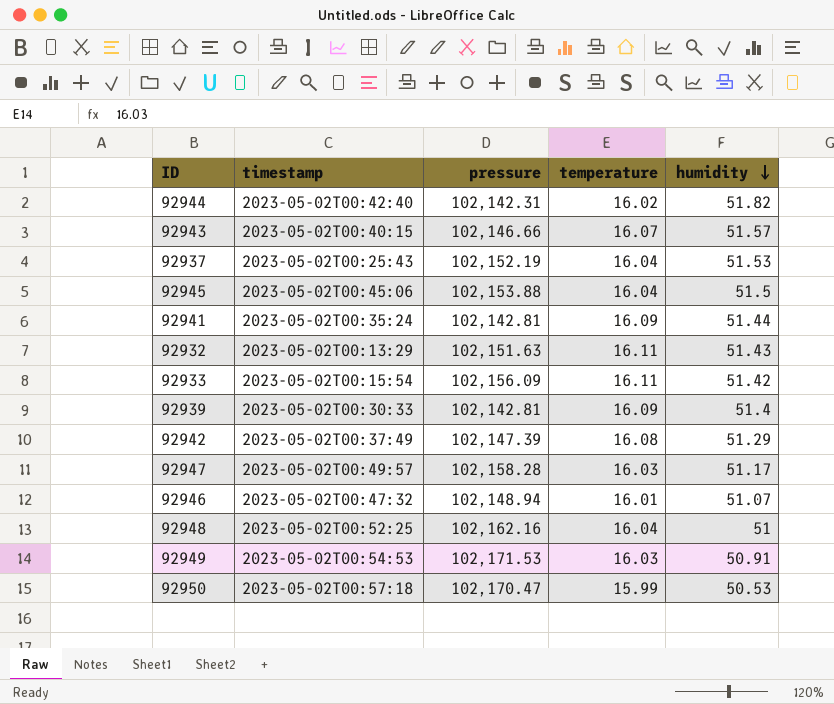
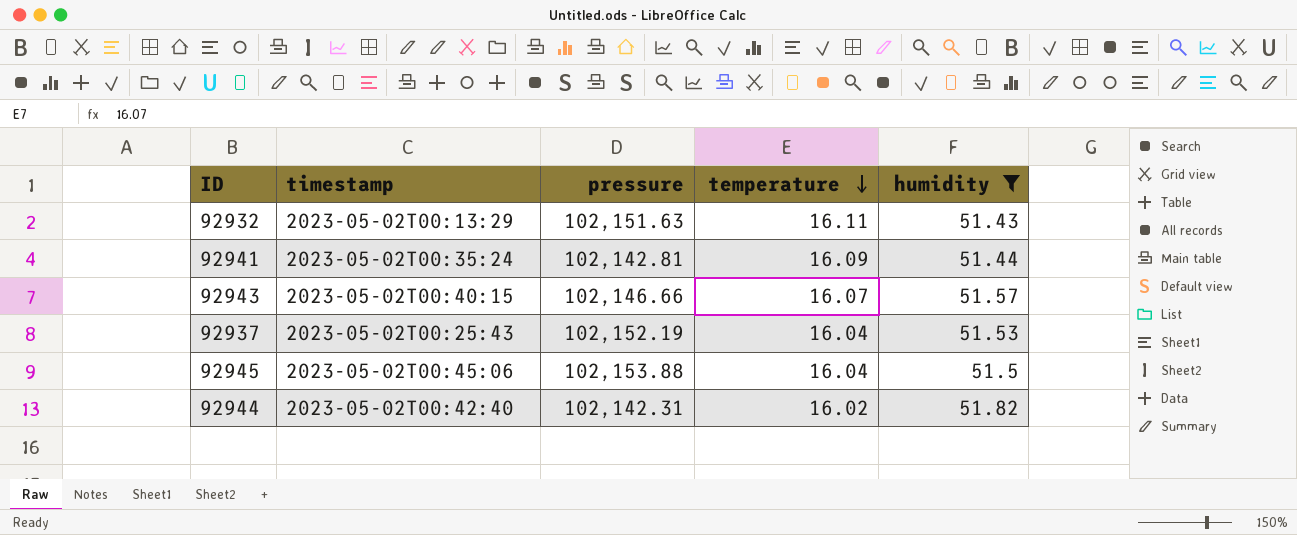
filter: none -> humidity >= 51.43
row order: humidity descending -> temperature descending

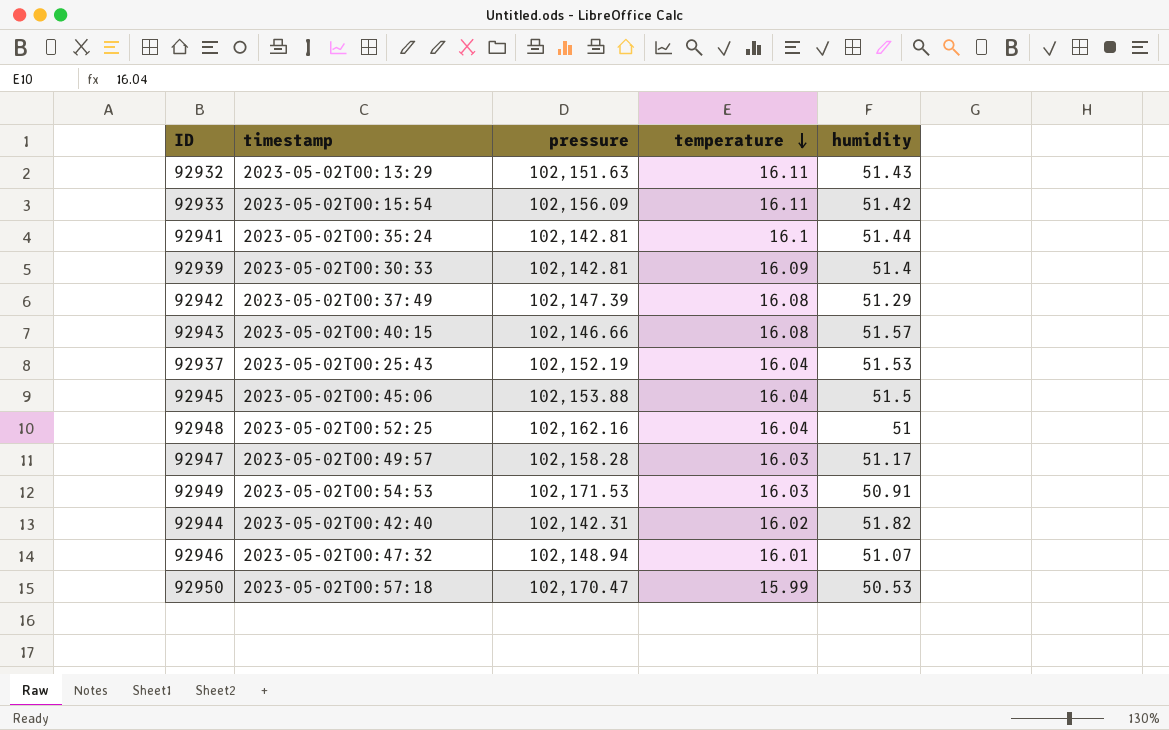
filter: humidity >= 51.43 -> none
92941 | temperature: 16.09 -> 16.1
92943 | temperature: 16.07 -> 16.08

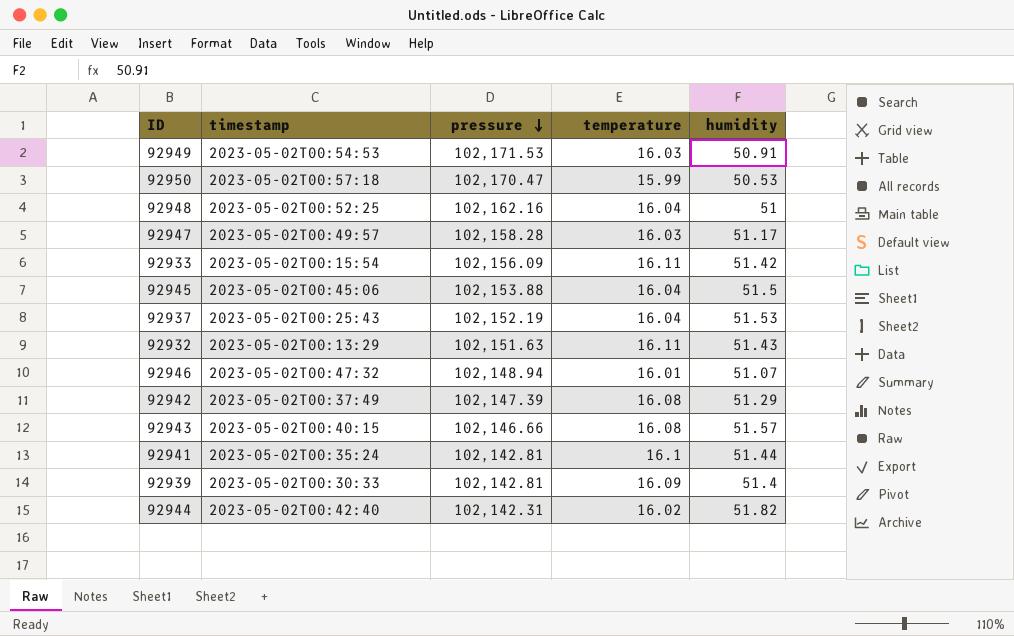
row order: temperature descending -> pressure descending

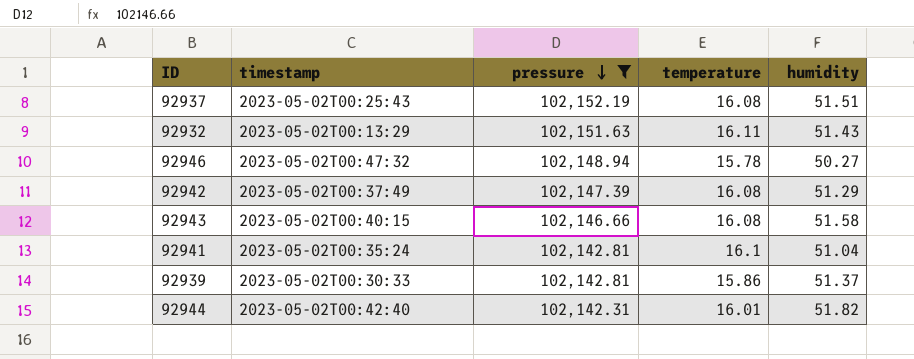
filter: none -> pressure <= 102,152.19
92937 | temperature: 16.04 -> 16.08
92937 | humidity: 51.53 -> 51.51
92946 | temperature: 16.01 -> 15.78
92946 | humidity: 51.07 -> 50.27
92943 | humidity: 51.57 -> 51.58
92941 | humidity: 51.44 -> 51.04
92939 | temperature: 16.09 -> 15.86
92939 | humidity: 51.4 -> 51.37
92944 | temperature: 16.02 -> 16.01

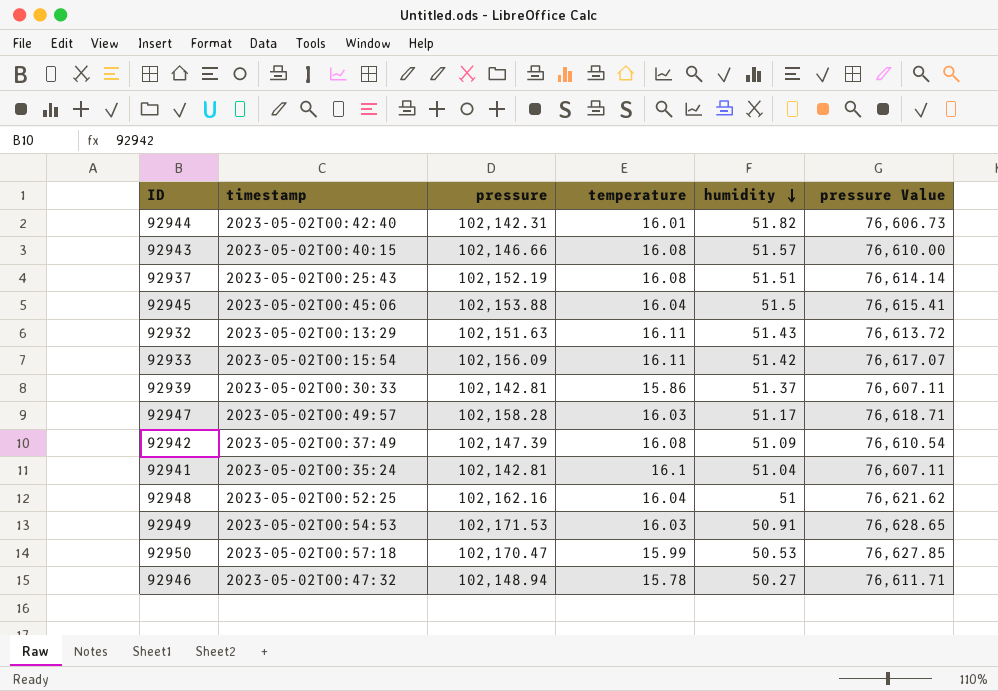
filter: pressure <= 102,152.19 -> none
row order: pressure descending -> humidity descending
column pressure Value | formula: none -> [pressure] * 0.75
92943 | humidity: 51.58 -> 51.57
92942 | humidity: 51.29 -> 51.09

